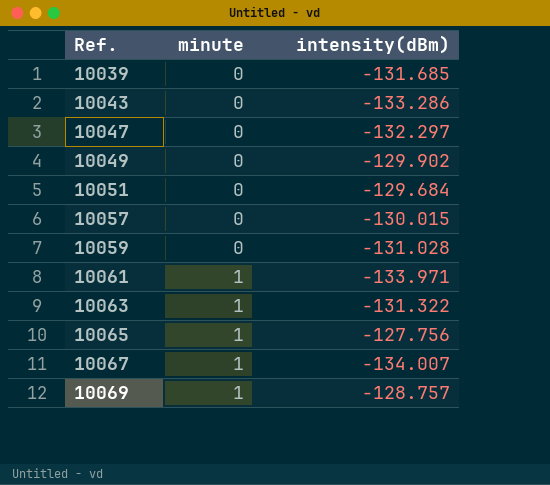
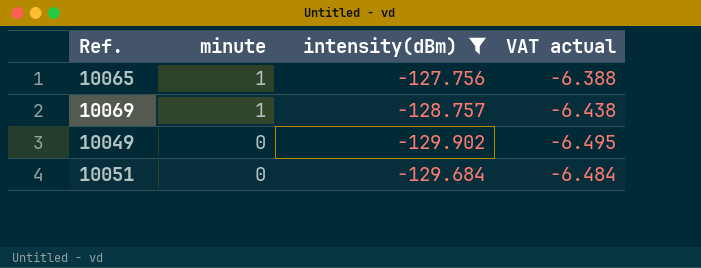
filter: none -> intensity(dBm) >= -129.902
row order: Ref. ascending -> minute descending
column VAT actual | formula: none -> [intensity(dBm)] * 0.05

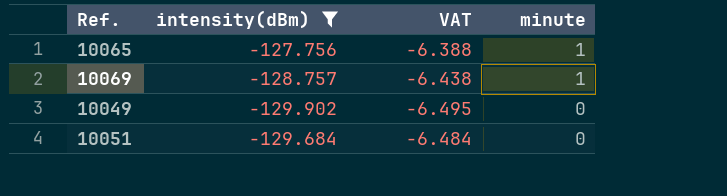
column name: VAT actual -> VAT
column minute | position: 2 -> 4

